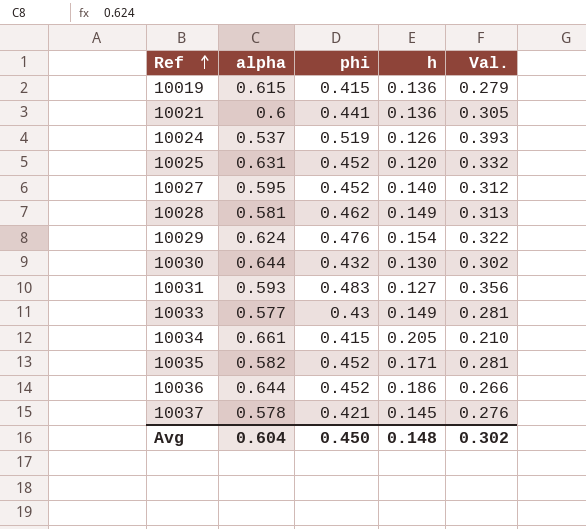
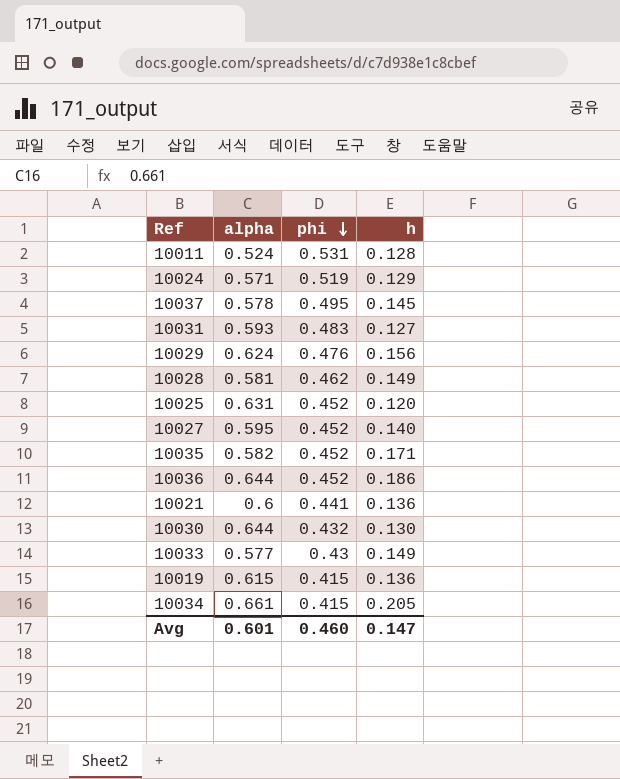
row order: Ref ascending -> phi descending
column Val. | formula: [phi] - [h] -> none
row 10011: none -> 0.524 | 0.531 | 0.128
10024 | alpha: 0.537 -> 0.571
10024 | h: 0.126 -> 0.129
10037 | phi: 0.421 -> 0.495
10029 | h: 0.154 -> 0.156
Avg | alpha: 0.604 -> 0.601
Avg | phi: 0.450 -> 0.460
Avg | h: 0.148 -> 0.147

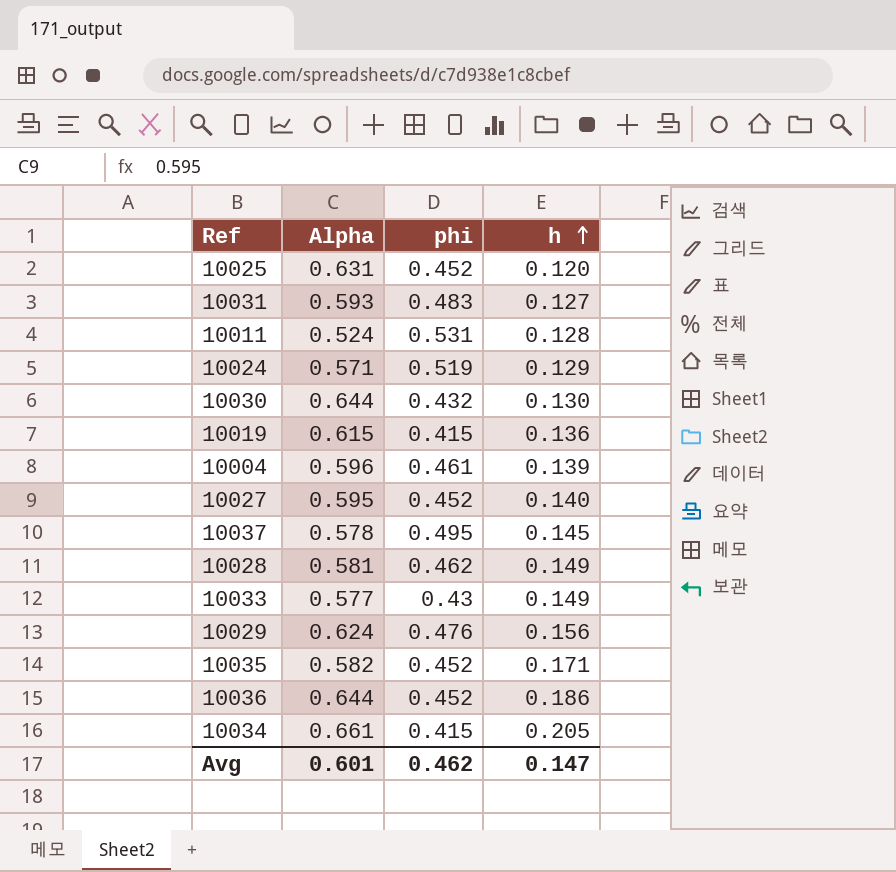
row order: phi descending -> h ascending
column name: alpha -> Alpha
row 10021: 0.6 | 0.441 | 0.136 -> none
row 10004: none -> 0.596 | 0.461 | 0.139
Avg | phi: 0.460 -> 0.462

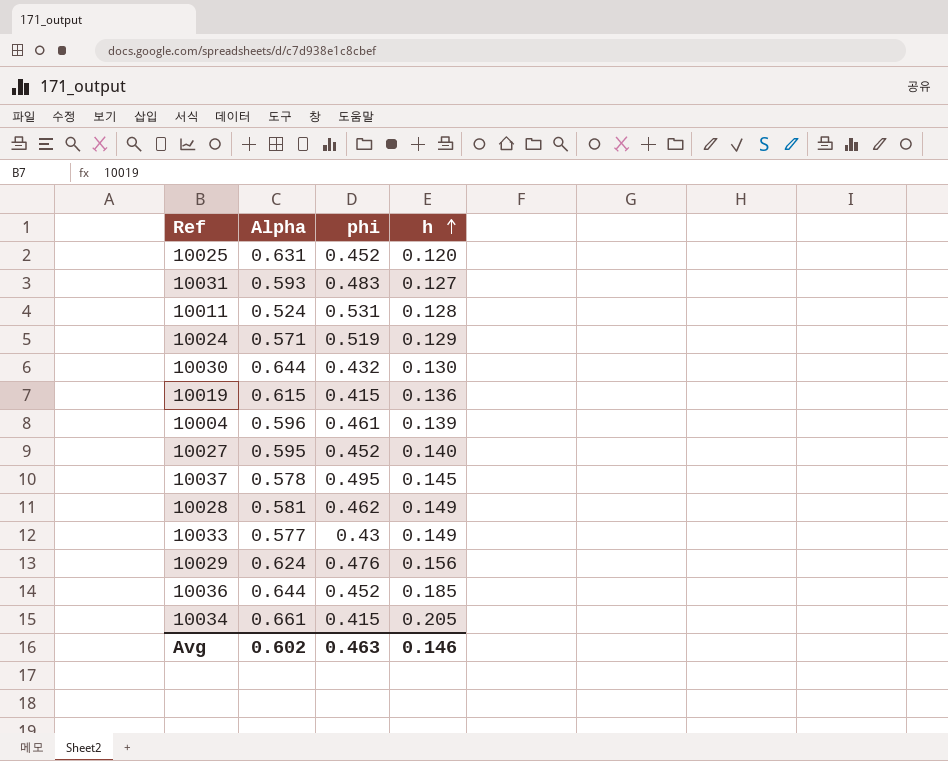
row 10035: 0.582 | 0.452 | 0.171 -> none
10036 | h: 0.186 -> 0.185
Avg | Alpha: 0.601 -> 0.602
Avg | phi: 0.462 -> 0.463
Avg | h: 0.147 -> 0.146

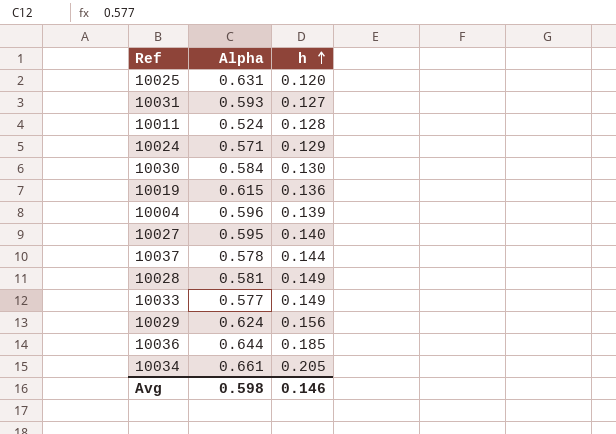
column phi | position: 3 -> none
10030 | Alpha: 0.644 -> 0.584
10037 | h: 0.145 -> 0.144
Avg | Alpha: 0.602 -> 0.598

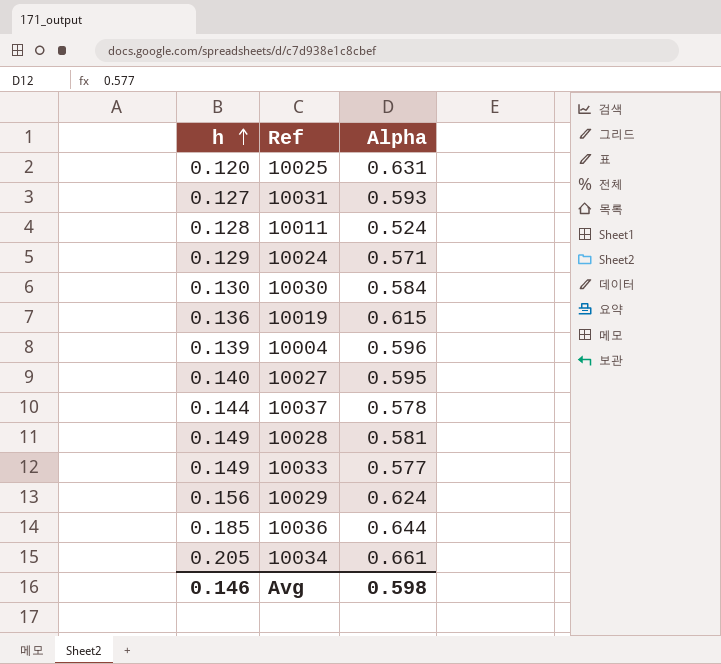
column h | position: 3 -> 1

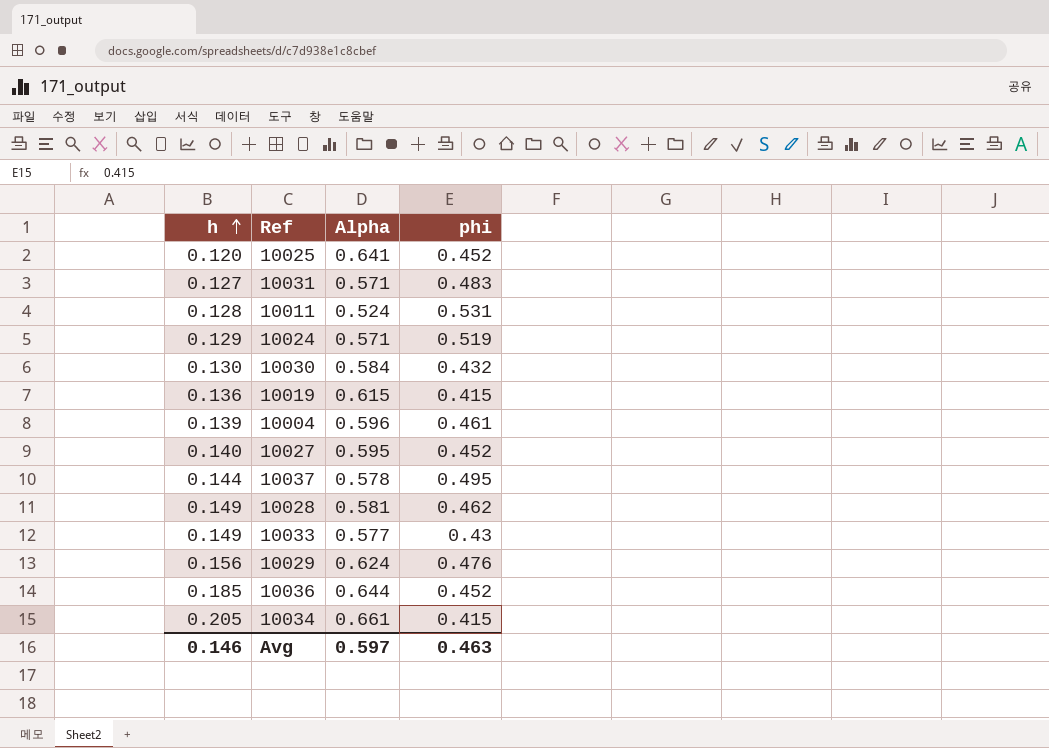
column phi | position: none -> 4
10025 | Alpha: 0.631 -> 0.641
10031 | Alpha: 0.593 -> 0.571
Avg | Alpha: 0.598 -> 0.597

